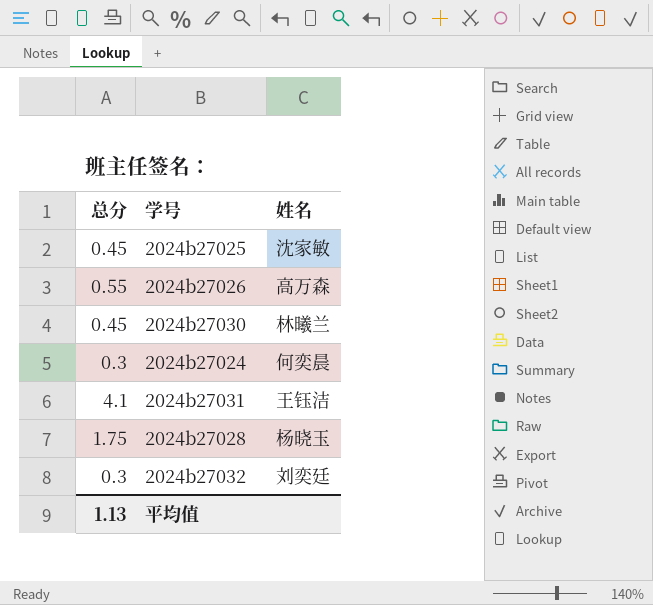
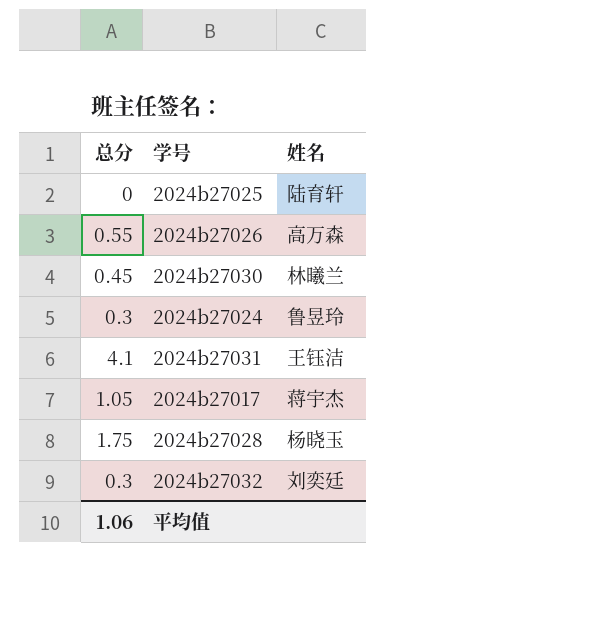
2024b27025 | 总分: 0.45 -> 0
2024b27025 | 姓名: 沈家敏 -> 陆育轩
2024b27024 | 姓名: 何奕晨 -> 鲁昱玲
row 2024b27017: none -> 1.05 | 蒋宇杰
平均值 | 总分: 1.13 -> 1.06

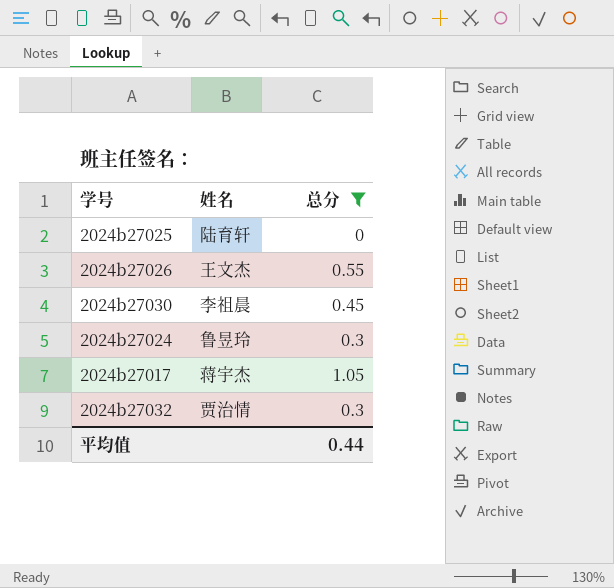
filter: none -> 总分 <= 1.05
column 总分 | position: 1 -> 3
2024b27026 | 姓名: 高万森 -> 王文杰
2024b27030 | 姓名: 林曦兰 -> 李祖晨
2024b27032 | 姓名: 刘奕廷 -> 贾治情
平均值 | 总分: 1.06 -> 0.44

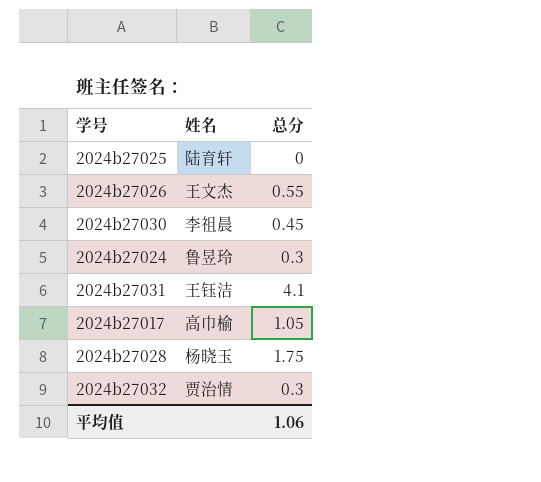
filter: 总分 <= 1.05 -> none
2024b27017 | 姓名: 蒋宇杰 -> 高巾榆
平均值 | 总分: 0.44 -> 1.06

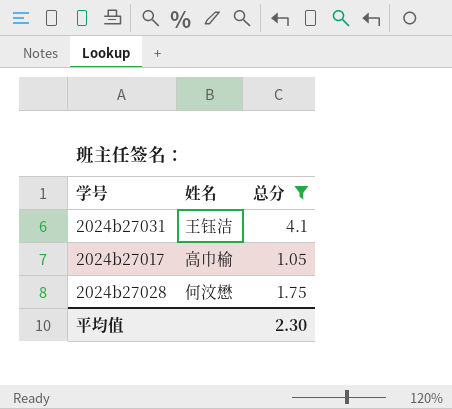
filter: none -> 总分 >= 1.05
2024b27028 | 姓名: 杨晓玉 -> 何汶懋
平均值 | 总分: 1.06 -> 2.30

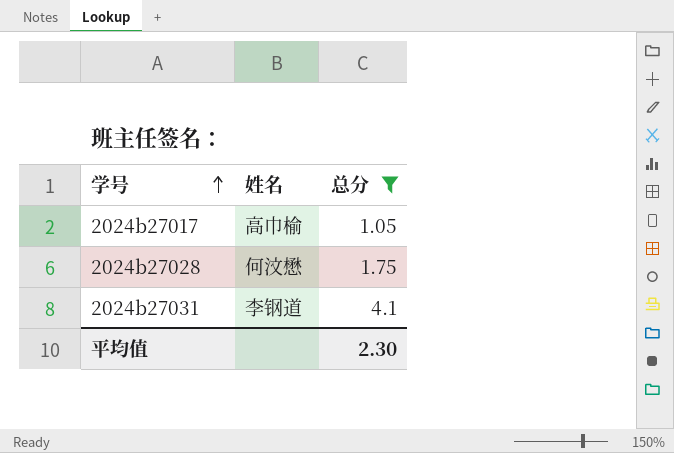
row order: none -> 学号 ascending
2024b27031 | 姓名: 王钰洁 -> 李钢道

